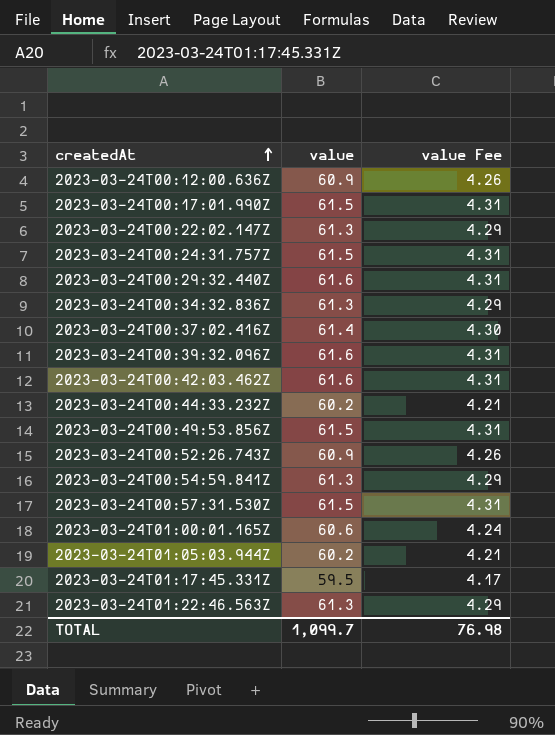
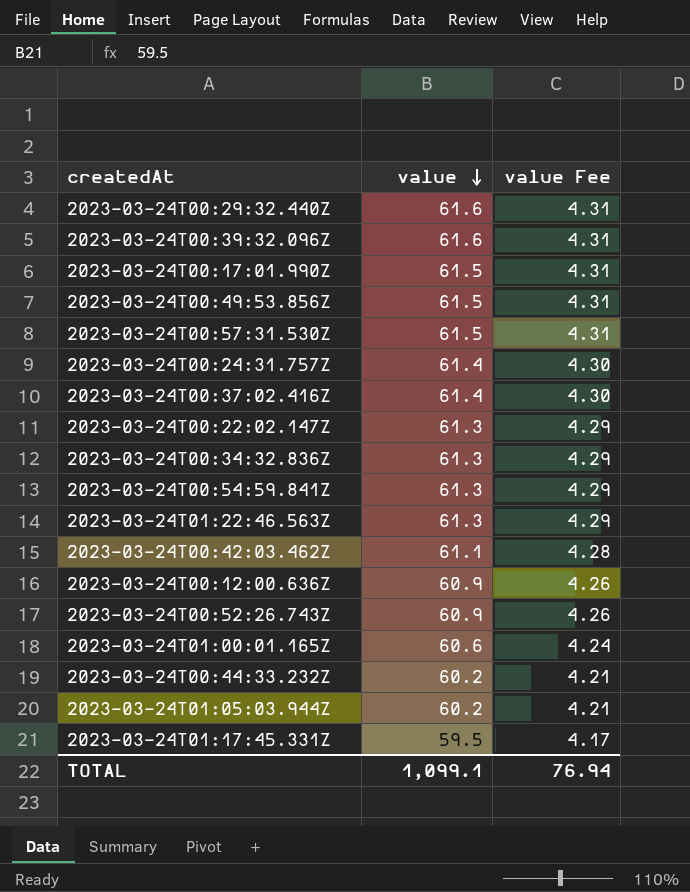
row order: createdAt ascending -> value descending
2023-03-24T00:24:31.757Z | value: 61.5 -> 61.4
2023-03-24T00:24:31.757Z | value Fee: 4.31 -> 4.30
2023-03-24T00:42:03.462Z | value: 61.6 -> 61.1
2023-03-24T00:42:03.462Z | value Fee: 4.31 -> 4.28
TOTAL | value: 1,099.7 -> 1,099.1
TOTAL | value Fee: 76.98 -> 76.94

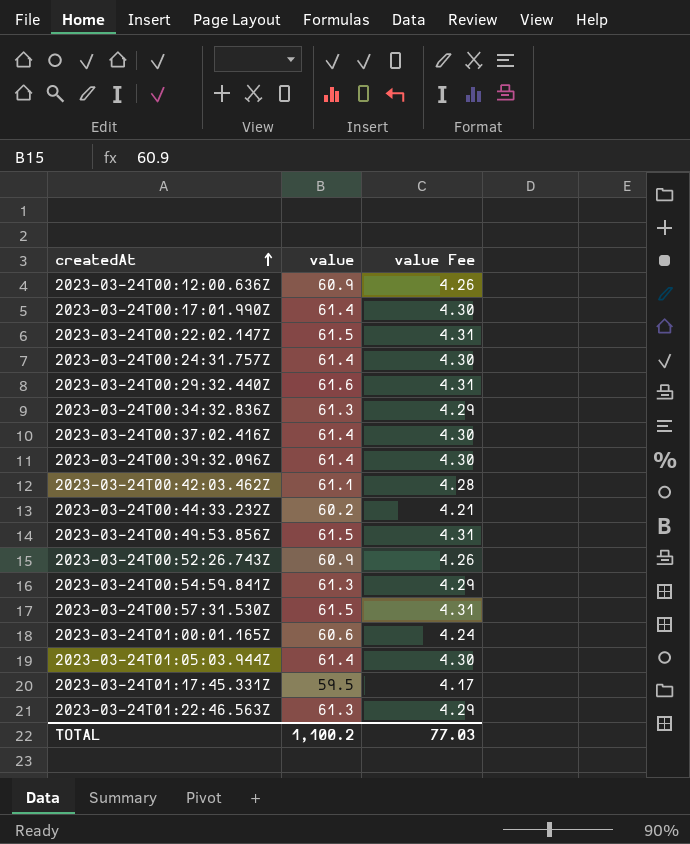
row order: value descending -> createdAt ascending
2023-03-24T00:17:01.990Z | value: 61.5 -> 61.4
2023-03-24T00:17:01.990Z | value Fee: 4.31 -> 4.30
2023-03-24T00:22:02.147Z | value: 61.3 -> 61.5
2023-03-24T00:22:02.147Z | value Fee: 4.29 -> 4.31
2023-03-24T00:39:32.096Z | value: 61.6 -> 61.4
2023-03-24T00:39:32.096Z | value Fee: 4.31 -> 4.30
2023-03-24T01:05:03.944Z | value: 60.2 -> 61.4
2023-03-24T01:05:03.944Z | value Fee: 4.21 -> 4.30
TOTAL | value: 1,099.1 -> 1,100.2
TOTAL | value Fee: 76.94 -> 77.03

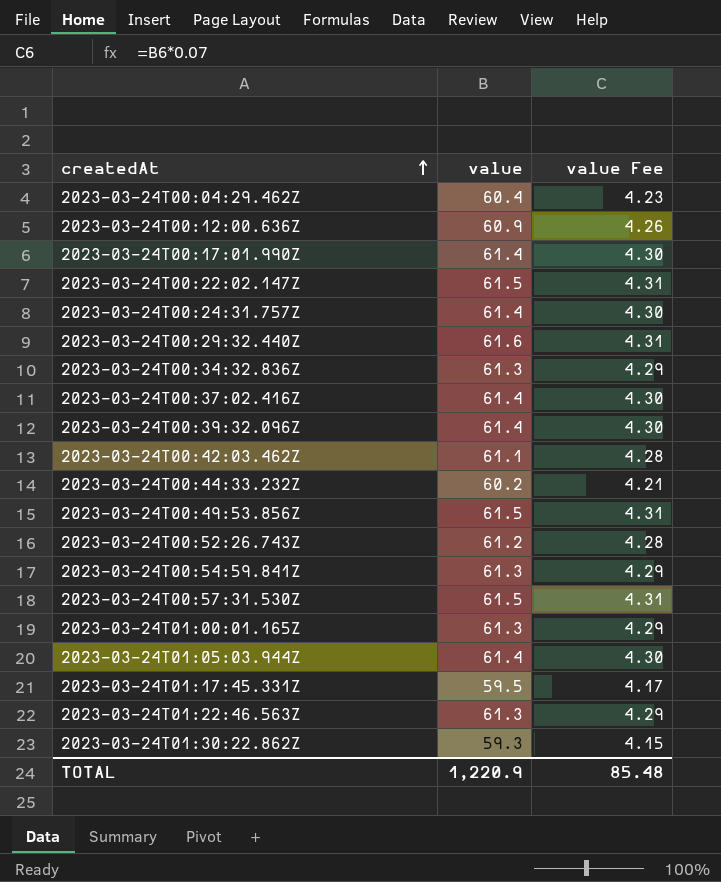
row 2023-03-24T00:04:29.462Z: none -> 60.4 | 4.23
2023-03-24T00:52:26.743Z | value: 60.9 -> 61.2
2023-03-24T00:52:26.743Z | value Fee: 4.26 -> 4.28
2023-03-24T01:00:01.165Z | value: 60.6 -> 61.3
2023-03-24T01:00:01.165Z | value Fee: 4.24 -> 4.29
row 2023-03-24T01:30:22.862Z: none -> 59.3 | 4.15
TOTAL | value: 1,100.2 -> 1,220.9
TOTAL | value Fee: 77.03 -> 85.48

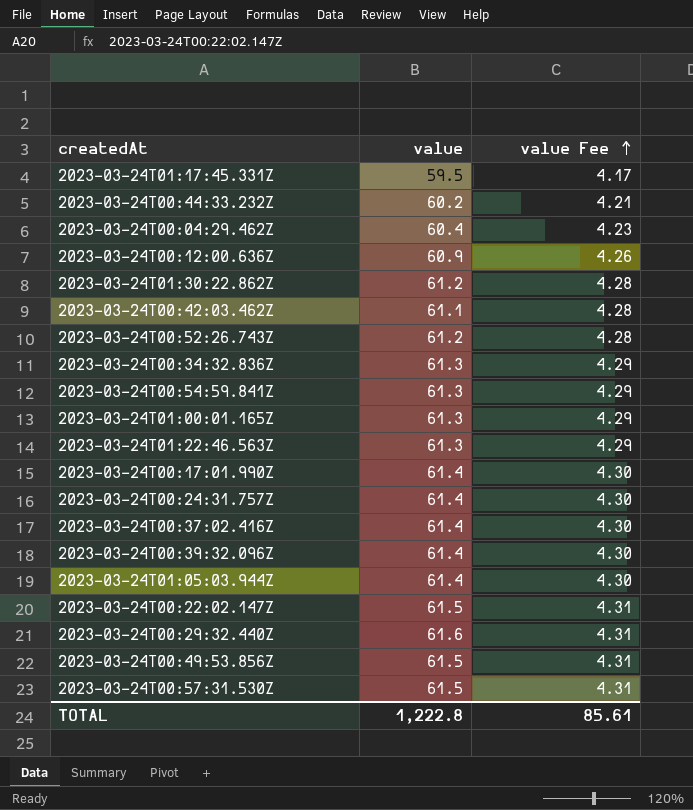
row order: createdAt ascending -> value Fee ascending
2023-03-24T01:30:22.862Z | value: 59.3 -> 61.2
2023-03-24T01:30:22.862Z | value Fee: 4.15 -> 4.28
TOTAL | value: 1,220.9 -> 1,222.8
TOTAL | value Fee: 85.48 -> 85.61

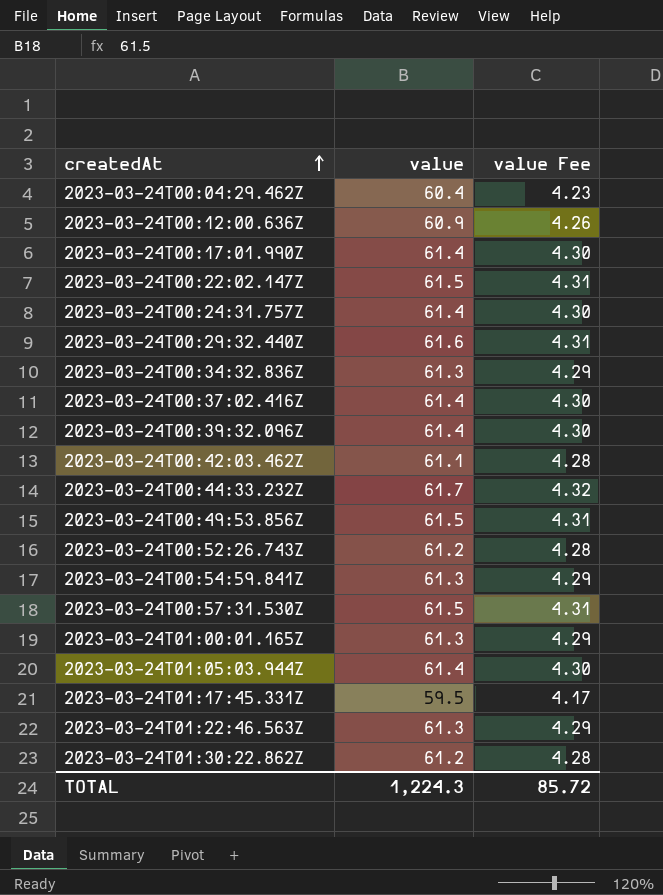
row order: value Fee ascending -> createdAt ascending
2023-03-24T00:44:33.232Z | value: 60.2 -> 61.7
2023-03-24T00:44:33.232Z | value Fee: 4.21 -> 4.32
TOTAL | value: 1,222.8 -> 1,224.3
TOTAL | value Fee: 85.61 -> 85.72

